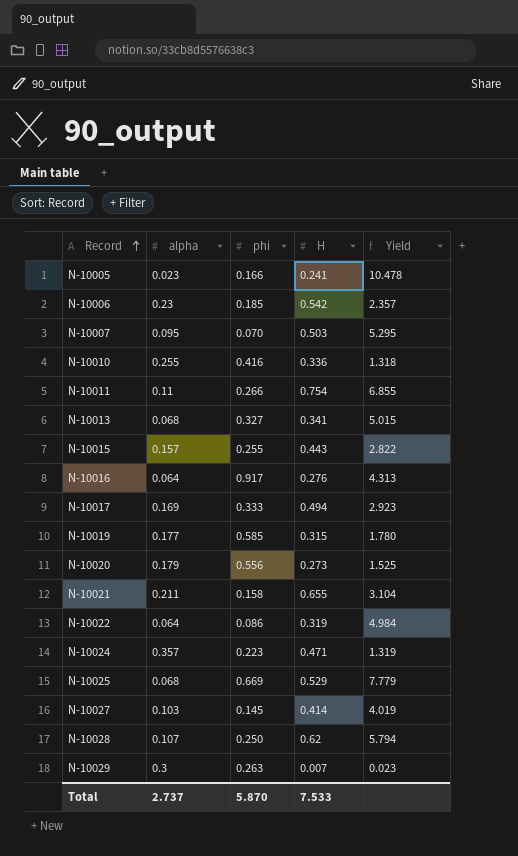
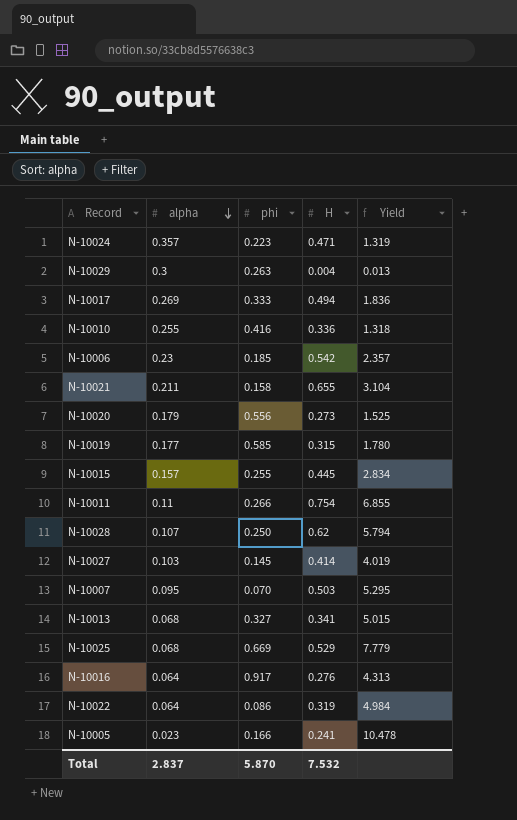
row order: Record ascending -> alpha descending
N-10029 | H: 0.007 -> 0.004
N-10029 | Yield: 0.023 -> 0.013
N-10017 | alpha: 0.169 -> 0.269
N-10017 | Yield: 2.923 -> 1.836
N-10015 | H: 0.443 -> 0.445
N-10015 | Yield: 2.822 -> 2.834
Total | alpha: 2.737 -> 2.837
Total | H: 7.533 -> 7.532

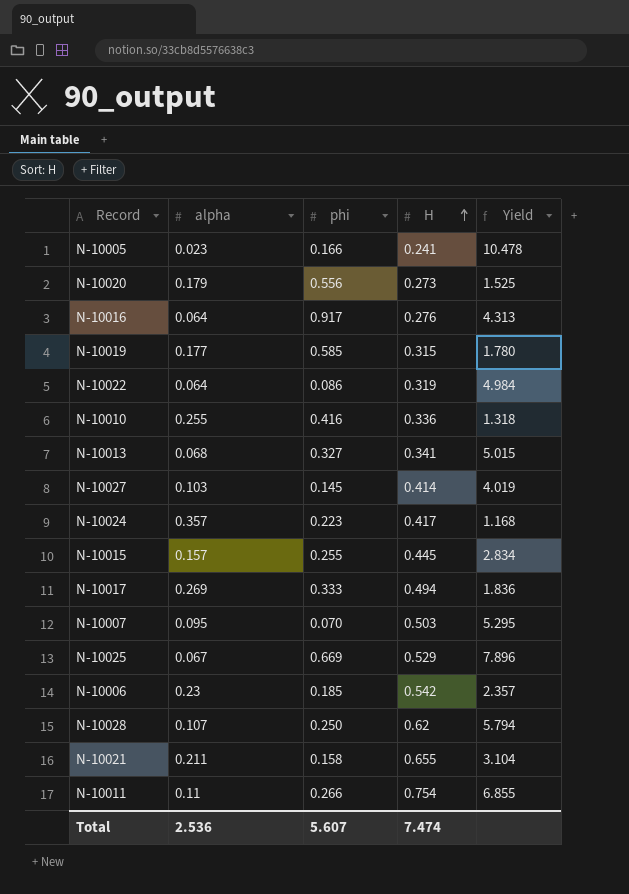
row order: alpha descending -> H ascending
row N-10029: 0.3 | 0.263 | 0.004 | 0.013 -> none
N-10024 | H: 0.471 -> 0.417
N-10024 | Yield: 1.319 -> 1.168
N-10025 | alpha: 0.068 -> 0.067
N-10025 | Yield: 7.779 -> 7.896
Total | alpha: 2.837 -> 2.536
Total | phi: 5.870 -> 5.607
Total | H: 7.532 -> 7.474

